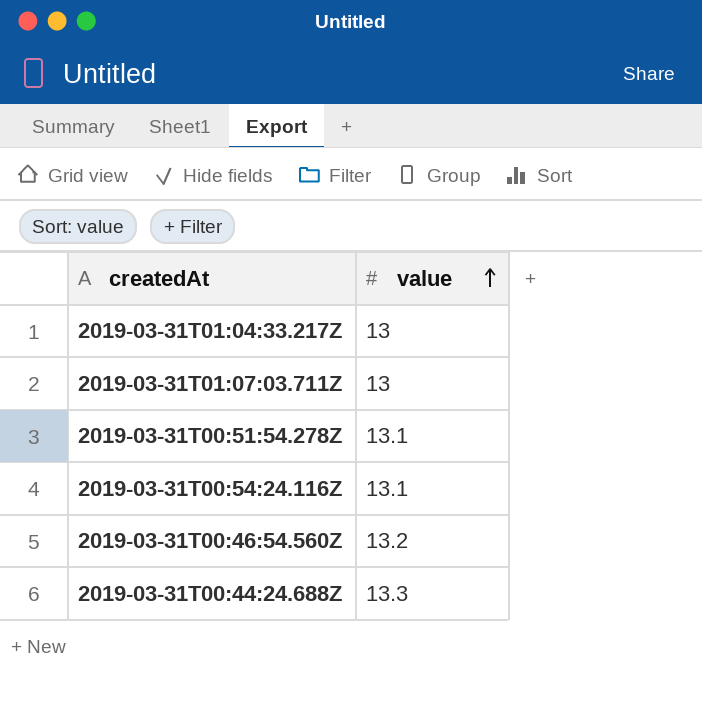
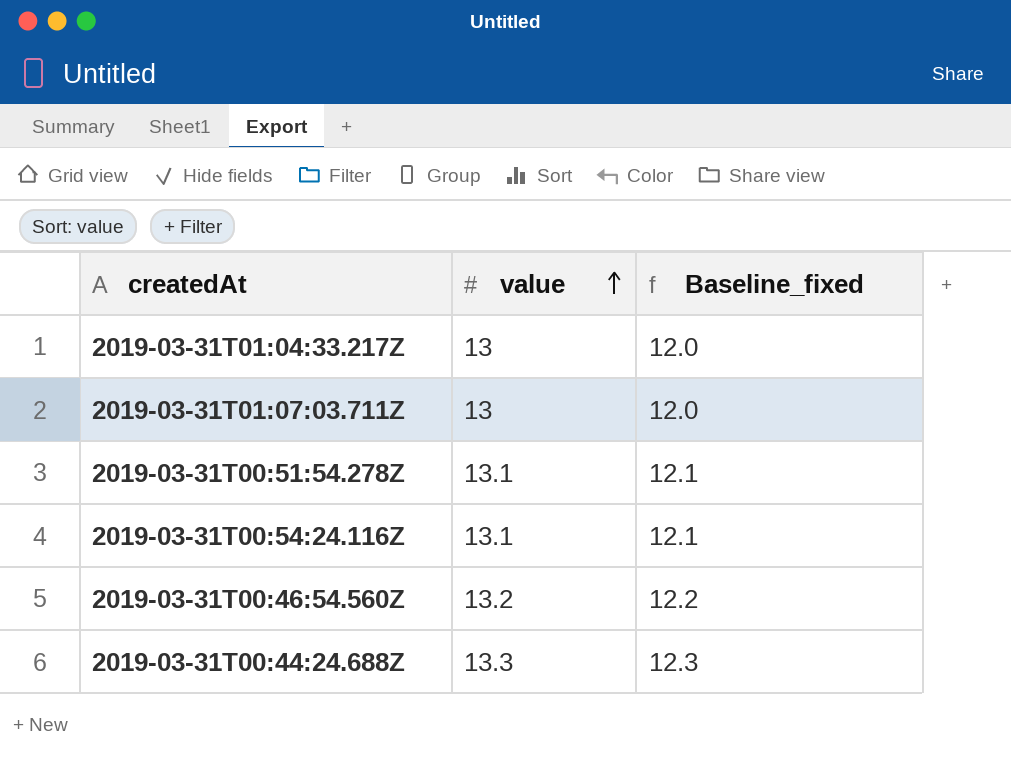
column Baseline_fixed | formula: none -> [value] - 1

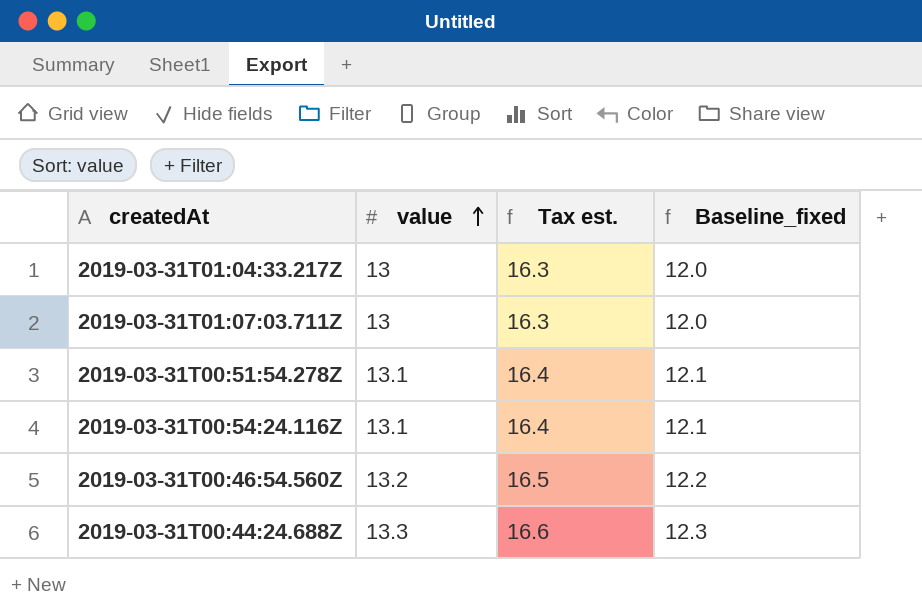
column Tax est. | formula: none -> [value] * 1.25

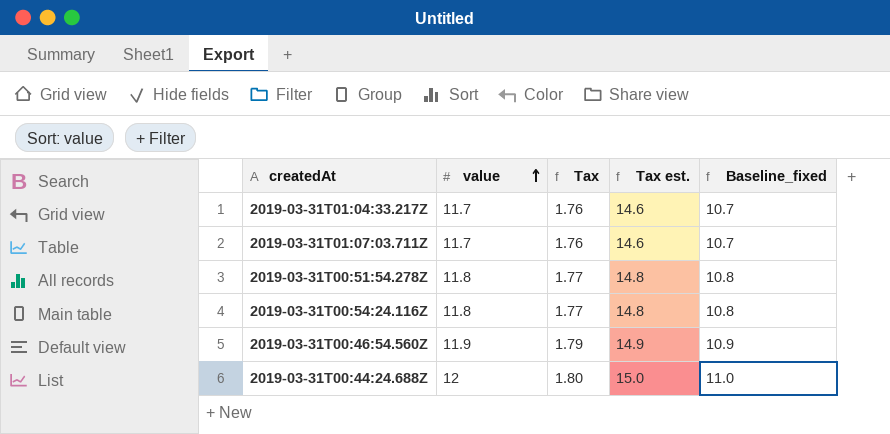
column Tax | formula: none -> [value] * 0.15
2019-03-31T01:04:33.217Z | value: 13 -> 11.7
2019-03-31T01:04:33.217Z | Tax est.: 16.3 -> 14.6
2019-03-31T01:04:33.217Z | Baseline_fixed: 12.0 -> 10.7
2019-03-31T01:07:03.711Z | value: 13 -> 11.7
2019-03-31T01:07:03.711Z | Tax est.: 16.3 -> 14.6
2019-03-31T01:07:03.711Z | Baseline_fixed: 12.0 -> 10.7
2019-03-31T00:51:54.278Z | value: 13.1 -> 11.8
2019-03-31T00:51:54.278Z | Tax est.: 16.4 -> 14.8
2019-03-31T00:51:54.278Z | Baseline_fixed: 12.1 -> 10.8
2019-03-31T00:54:24.116Z | value: 13.1 -> 11.8
2019-03-31T00:54:24.116Z | Tax est.: 16.4 -> 14.8
2019-03-31T00:54:24.116Z | Baseline_fixed: 12.1 -> 10.8
2019-03-31T00:46:54.560Z | value: 13.2 -> 11.9
2019-03-31T00:46:54.560Z | Tax est.: 16.5 -> 14.9
2019-03-31T00:46:54.560Z | Baseline_fixed: 12.2 -> 10.9
2019-03-31T00:44:24.688Z | value: 13.3 -> 12
2019-03-31T00:44:24.688Z | Tax est.: 16.6 -> 15.0
2019-03-31T00:44:24.688Z | Baseline_fixed: 12.3 -> 11.0

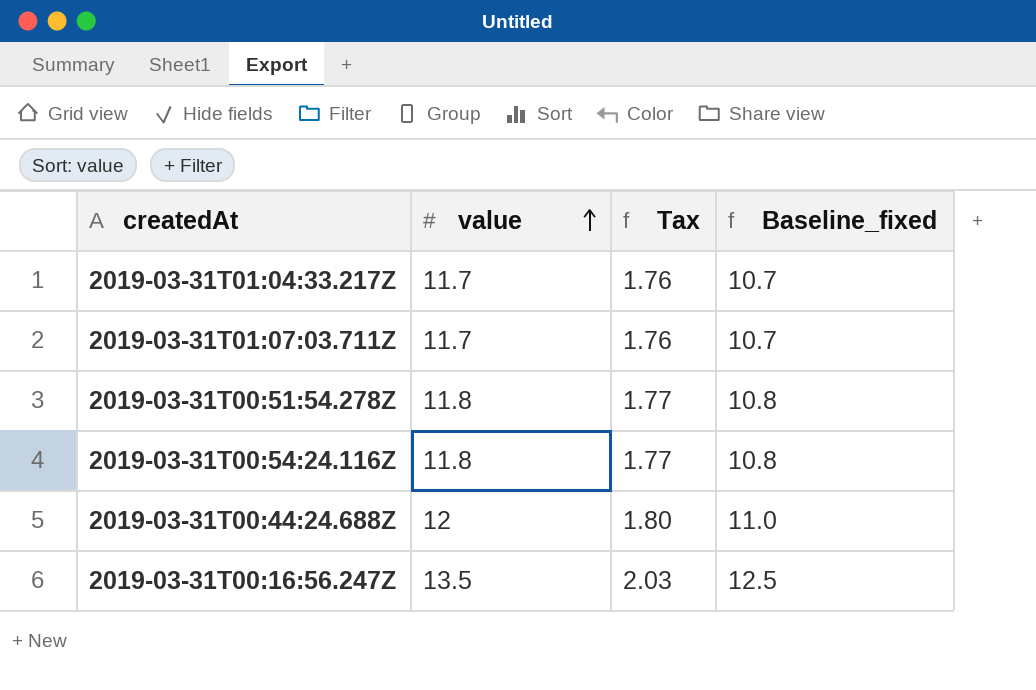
column Tax est. | formula: [value] * 1.25 -> none
row 2019-03-31T00:46:54.560Z: 11.9 | 1.79 | 14.9 | 10.9 -> none
row 2019-03-31T00:16:56.247Z: none -> 13.5 | 2.03 | 12.5

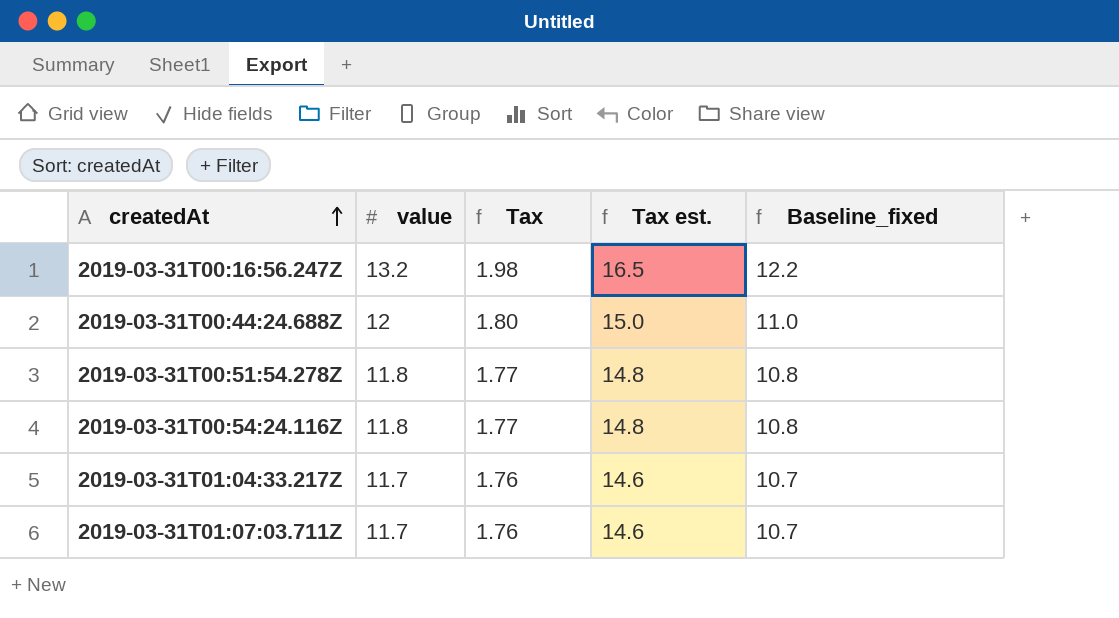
row order: value ascending -> createdAt ascending
column Tax est. | formula: none -> [value] * 1.25
2019-03-31T00:16:56.247Z | value: 13.5 -> 13.2
2019-03-31T00:16:56.247Z | Tax: 2.03 -> 1.98
2019-03-31T00:16:56.247Z | Baseline_fixed: 12.5 -> 12.2

